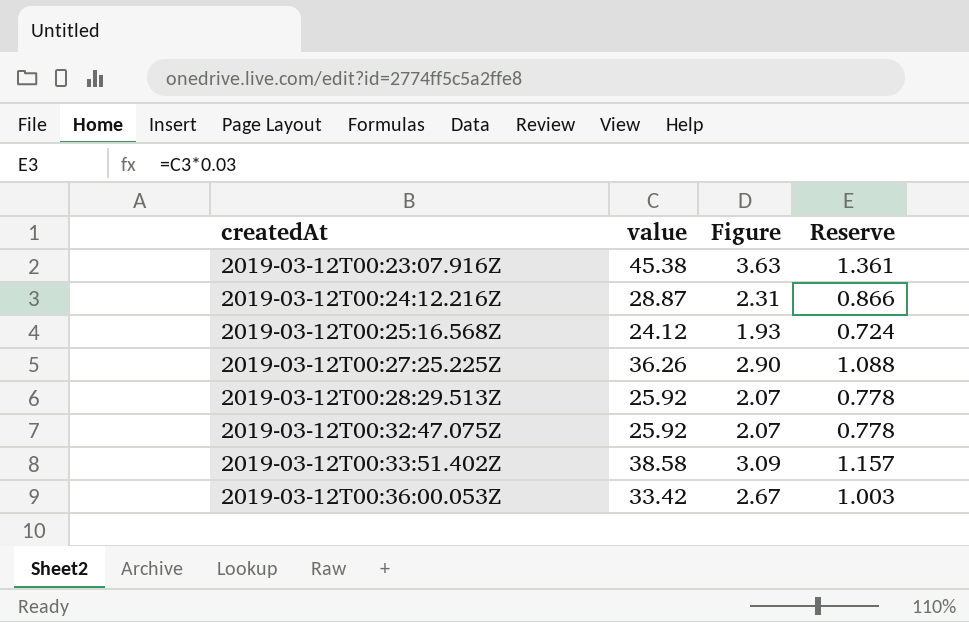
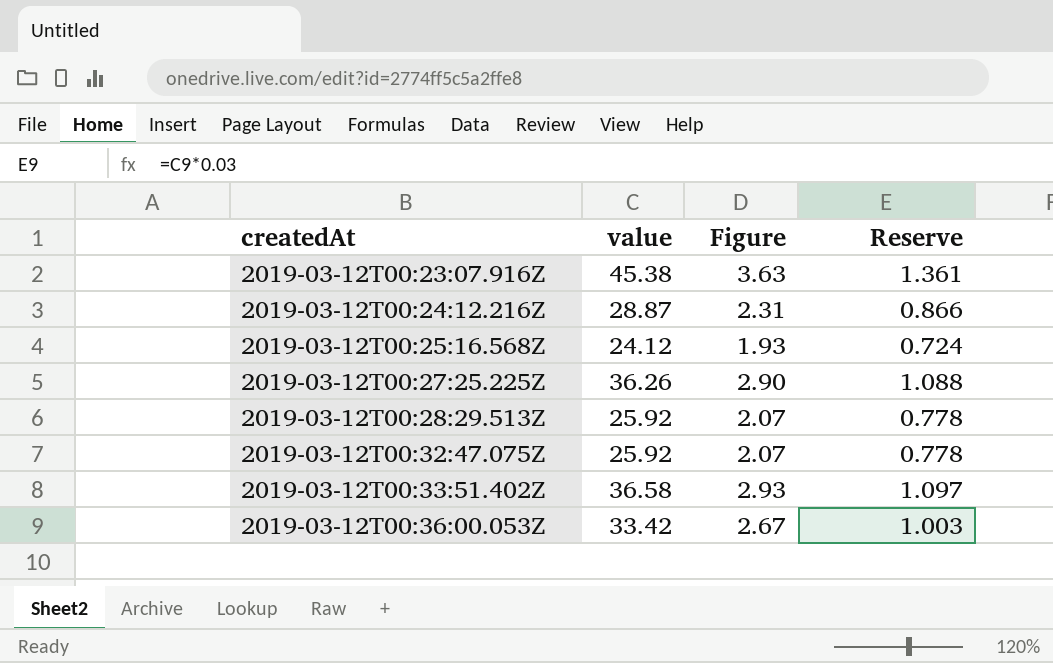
2019-03-12T00:33:51.402Z | value: 38.58 -> 36.58
2019-03-12T00:33:51.402Z | Figure: 3.09 -> 2.93
2019-03-12T00:33:51.402Z | Reserve: 1.157 -> 1.097

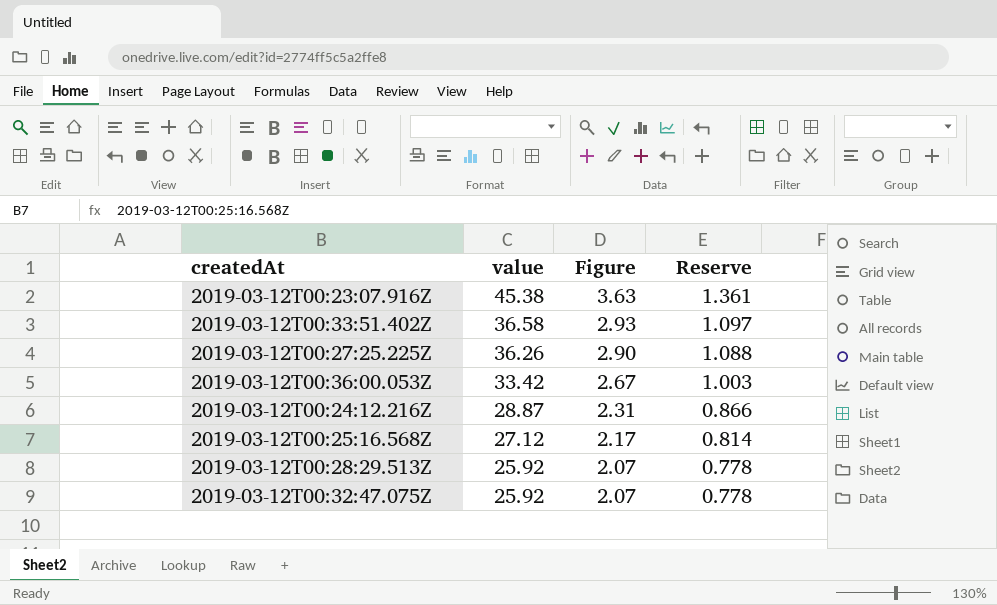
row order: createdAt ascending -> value descending
2019-03-12T00:25:16.568Z | value: 24.12 -> 27.12
2019-03-12T00:25:16.568Z | Figure: 1.93 -> 2.17
2019-03-12T00:25:16.568Z | Reserve: 0.724 -> 0.814

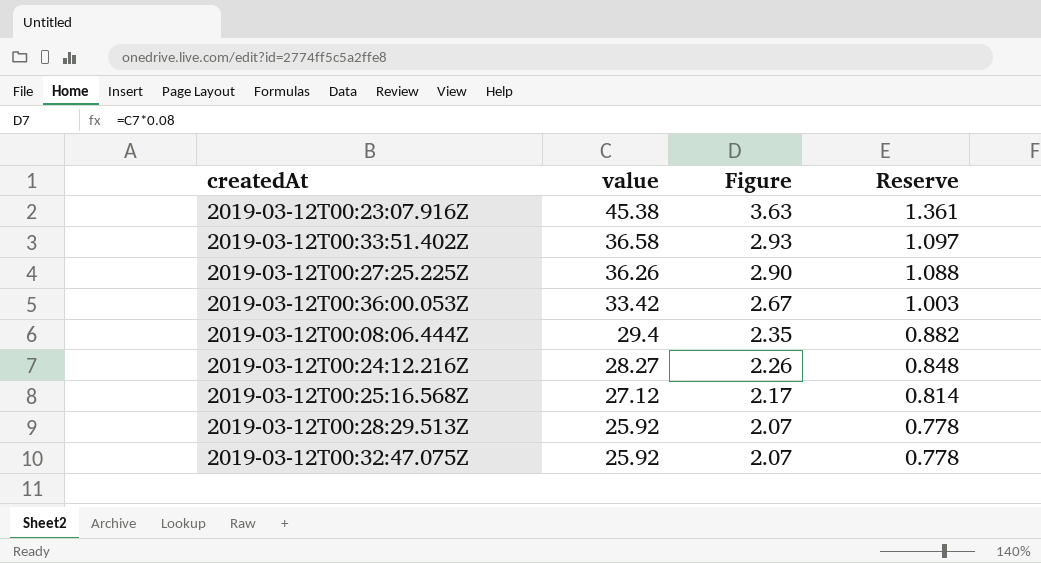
row 2019-03-12T00:08:06.444Z: none -> 29.4 | 2.35 | 0.882
2019-03-12T00:24:12.216Z | value: 28.87 -> 28.27
2019-03-12T00:24:12.216Z | Figure: 2.31 -> 2.26
2019-03-12T00:24:12.216Z | Reserve: 0.866 -> 0.848

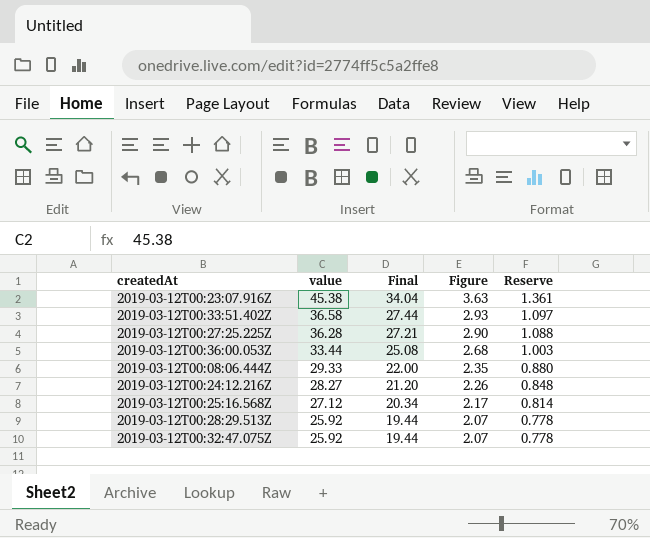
column Final | formula: none -> [value] * 0.75
2019-03-12T00:27:25.225Z | value: 36.26 -> 36.28
2019-03-12T00:36:00.053Z | value: 33.42 -> 33.44
2019-03-12T00:36:00.053Z | Figure: 2.67 -> 2.68
2019-03-12T00:08:06.444Z | value: 29.4 -> 29.33
2019-03-12T00:08:06.444Z | Reserve: 0.882 -> 0.880

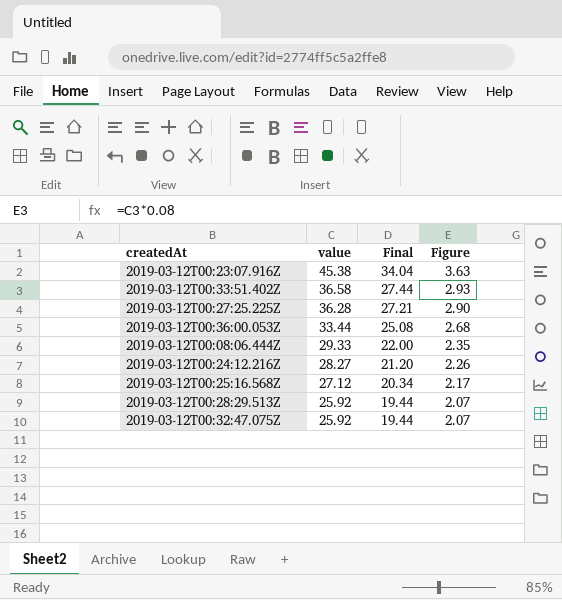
column Reserve | formula: [value] * 0.03 -> none

